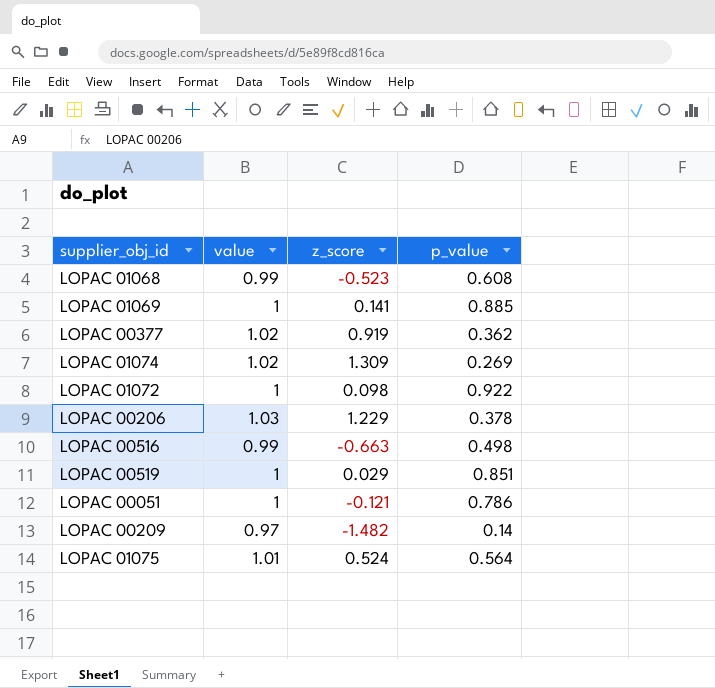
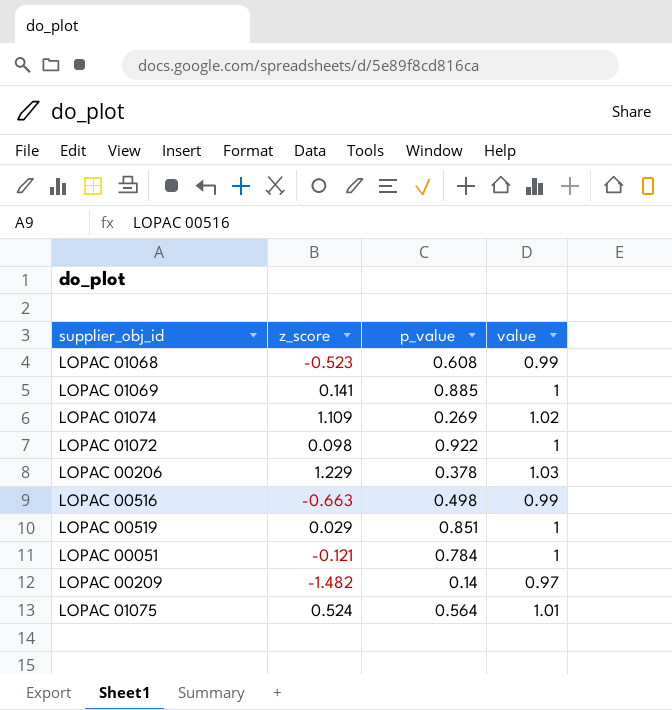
column value | position: 2 -> 4
row LOPAC 00377: 1.02 | 0.919 | 0.362 -> none
LOPAC 01074 | z_score: 1.309 -> 1.109
LOPAC 00051 | p_value: 0.786 -> 0.784

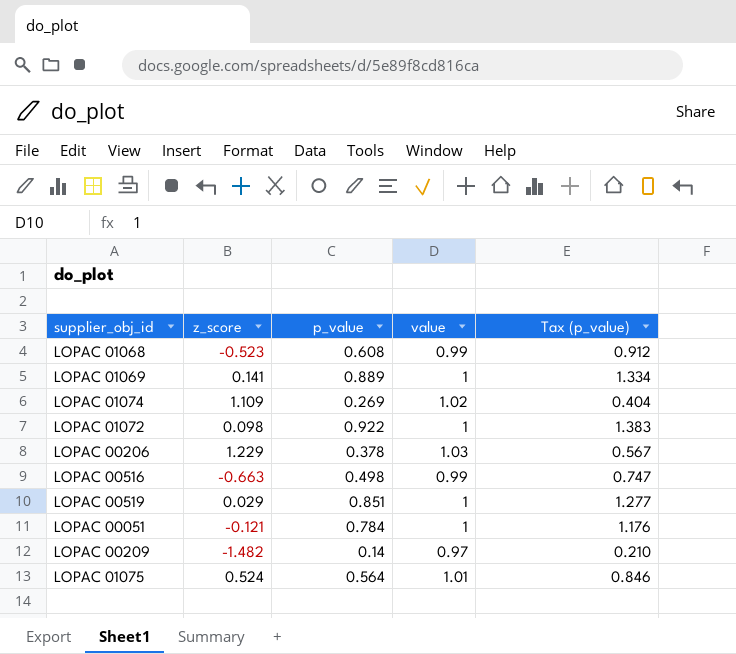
column Tax (p_value) | formula: none -> [p_value] * 1.5
LOPAC 01069 | p_value: 0.885 -> 0.889

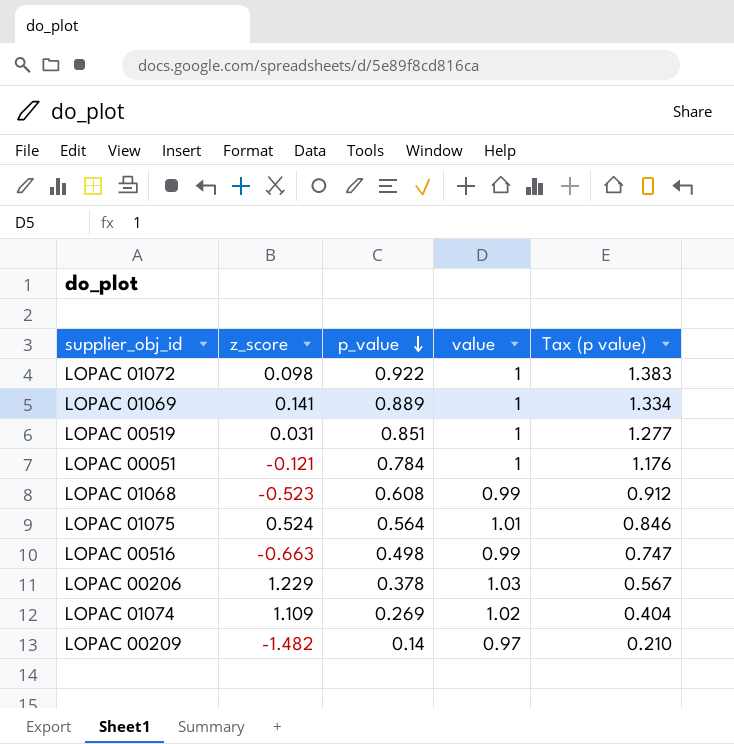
row order: none -> p_value descending
column name: Tax (p_value) -> Tax (p value)
LOPAC 00519 | z_score: 0.029 -> 0.031

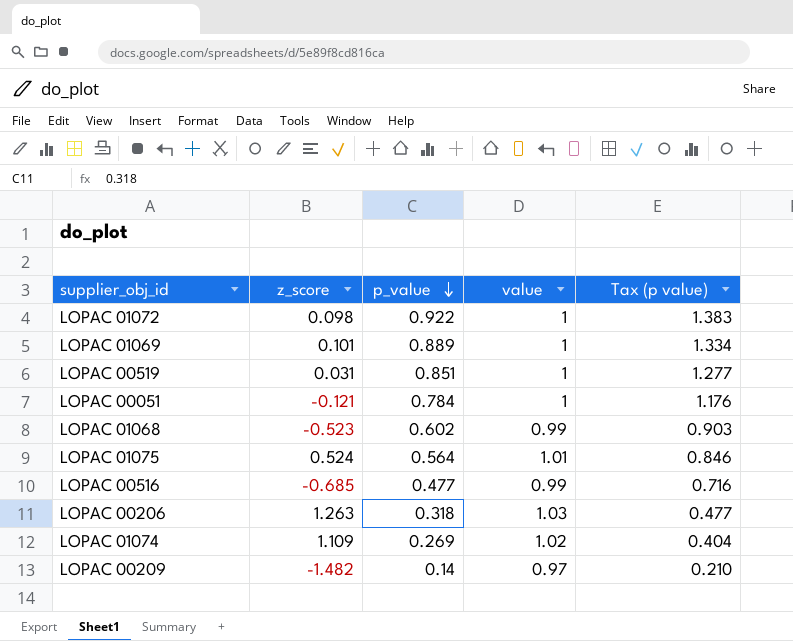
LOPAC 01069 | z_score: 0.141 -> 0.101
LOPAC 01068 | p_value: 0.608 -> 0.602
LOPAC 01068 | Tax (p value): 0.912 -> 0.903
LOPAC 00516 | z_score: -0.663 -> -0.685
LOPAC 00516 | p_value: 0.498 -> 0.477
LOPAC 00516 | Tax (p value): 0.747 -> 0.716
LOPAC 00206 | z_score: 1.229 -> 1.263
LOPAC 00206 | p_value: 0.378 -> 0.318
LOPAC 00206 | Tax (p value): 0.567 -> 0.477

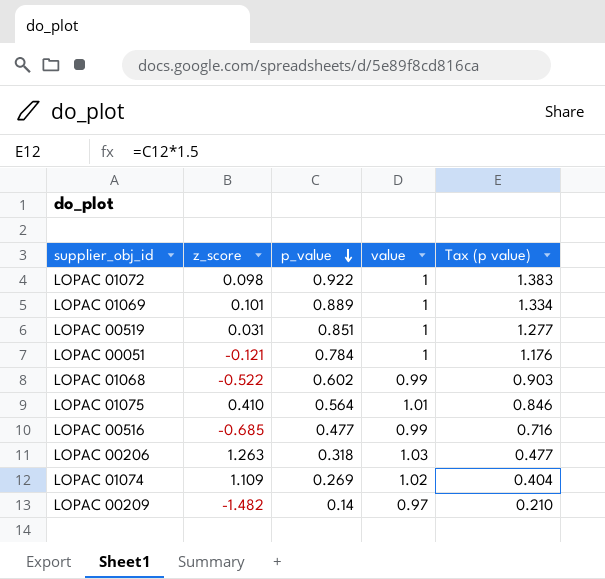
LOPAC 01068 | z_score: -0.523 -> -0.522
LOPAC 01075 | z_score: 0.524 -> 0.410

